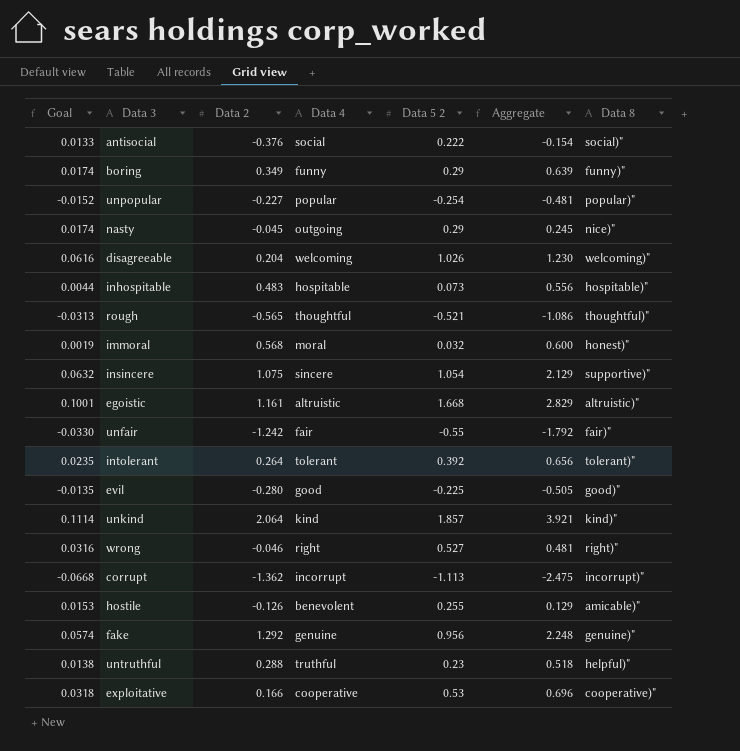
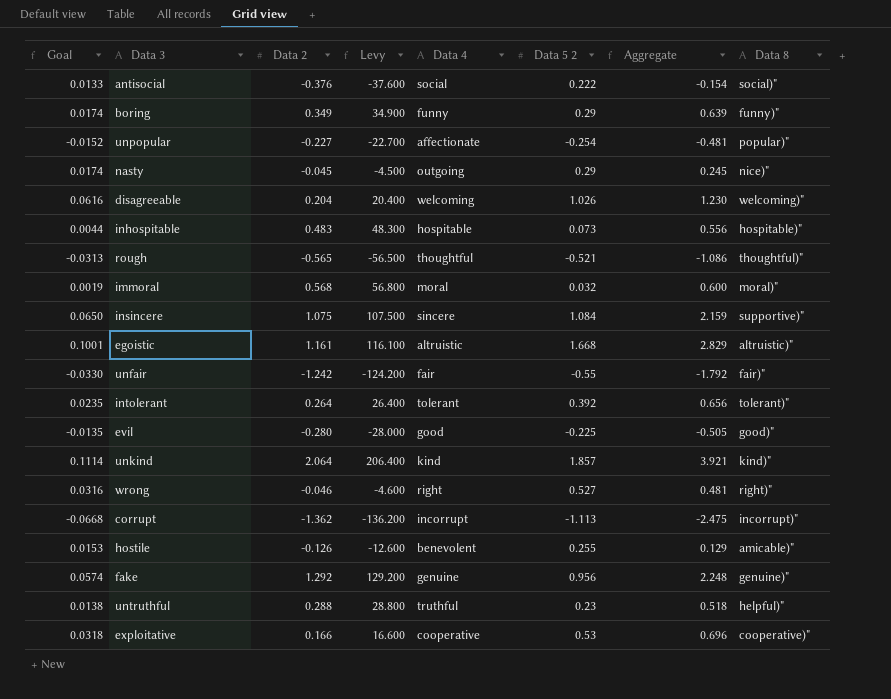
column Levy | formula: none -> [Data 2] * 100
unpopular | Data 4: popular -> affectionate
immoral | Data 8: honest)" -> moral)"
insincere | Goal: 0.0632 -> 0.0650
insincere | Data 5 2: 1.054 -> 1.084
insincere | Aggregate: 2.129 -> 2.159

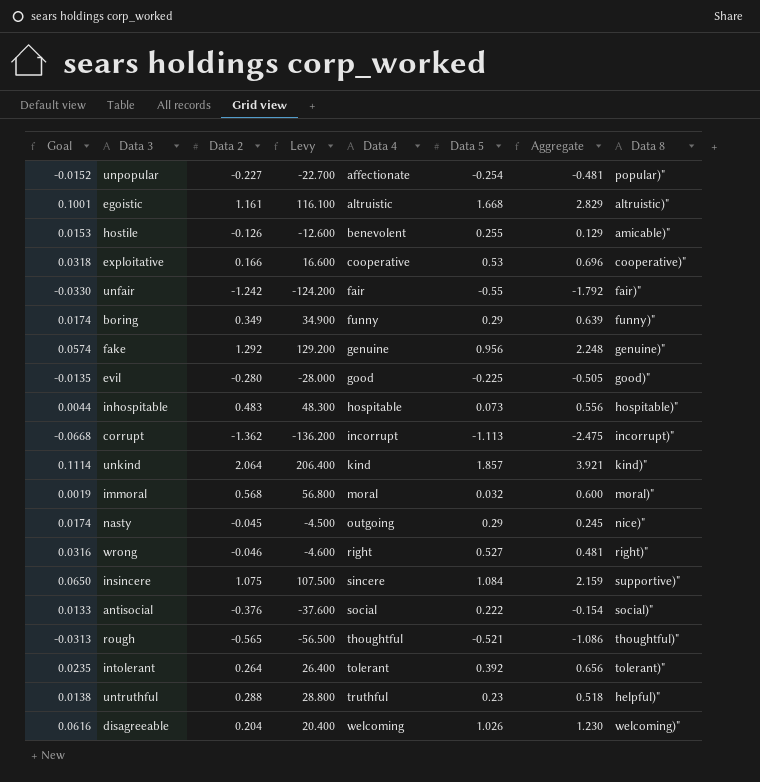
row order: none -> Data 4 ascending
column name: Data 5 2 -> Data 5

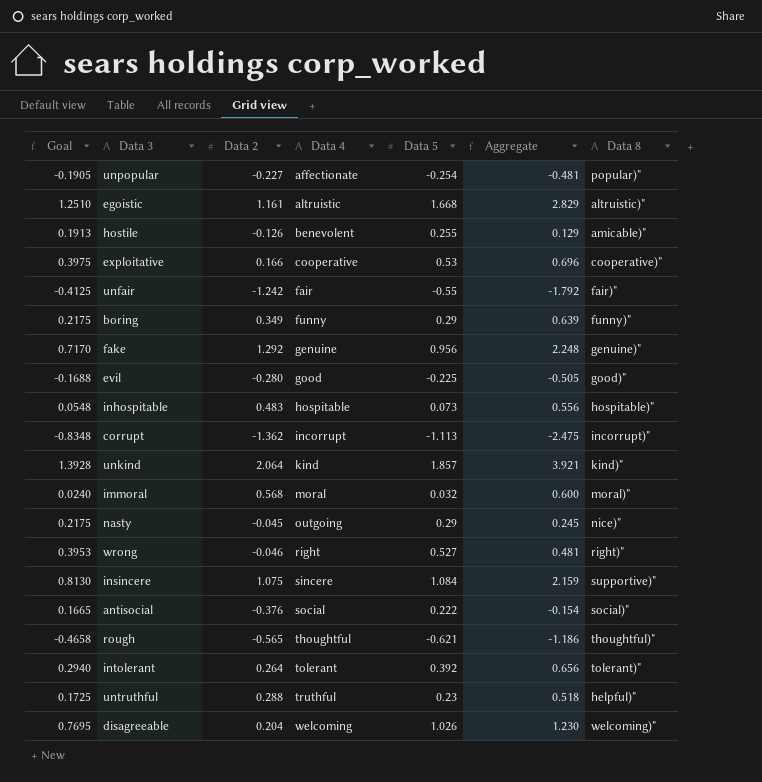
column Levy | formula: [Data 2] * 100 -> none
column Goal | formula: [Data 5] * 0.06 -> [Data 5] * 0.75
rough | Data 5: -0.521 -> -0.621
rough | Aggregate: -1.086 -> -1.186

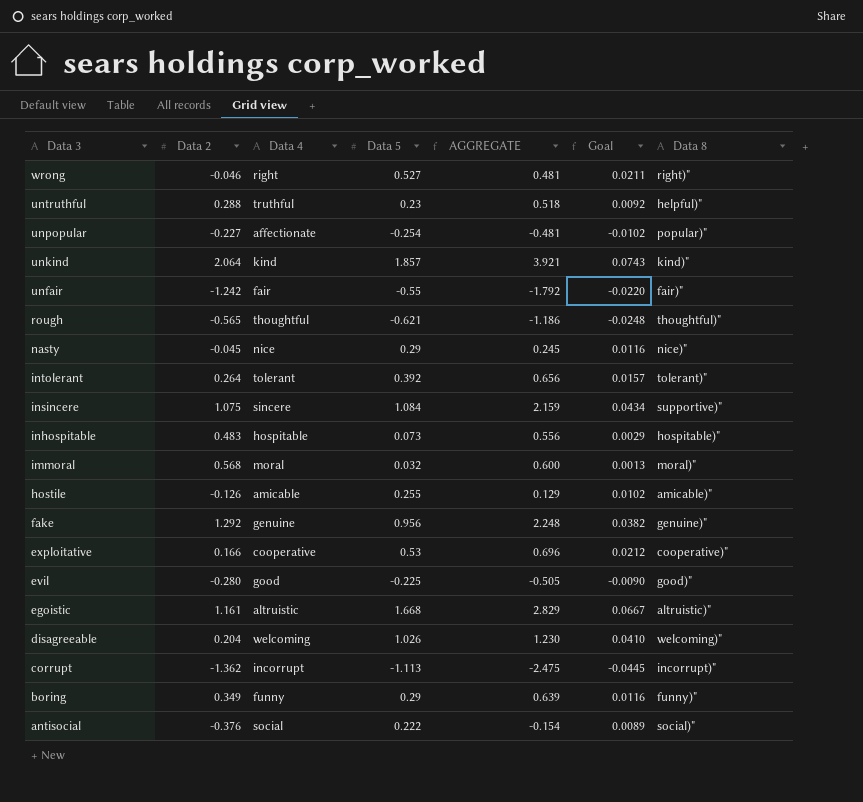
row order: Data 4 ascending -> Data 3 descending
column name: Aggregate -> AGGREGATE
column Goal | formula: [Data 5] * 0.75 -> [Data 5] * 0.04
column Goal | position: 1 -> 6
nasty | Data 4: outgoing -> nice
hostile | Data 4: benevolent -> amicable

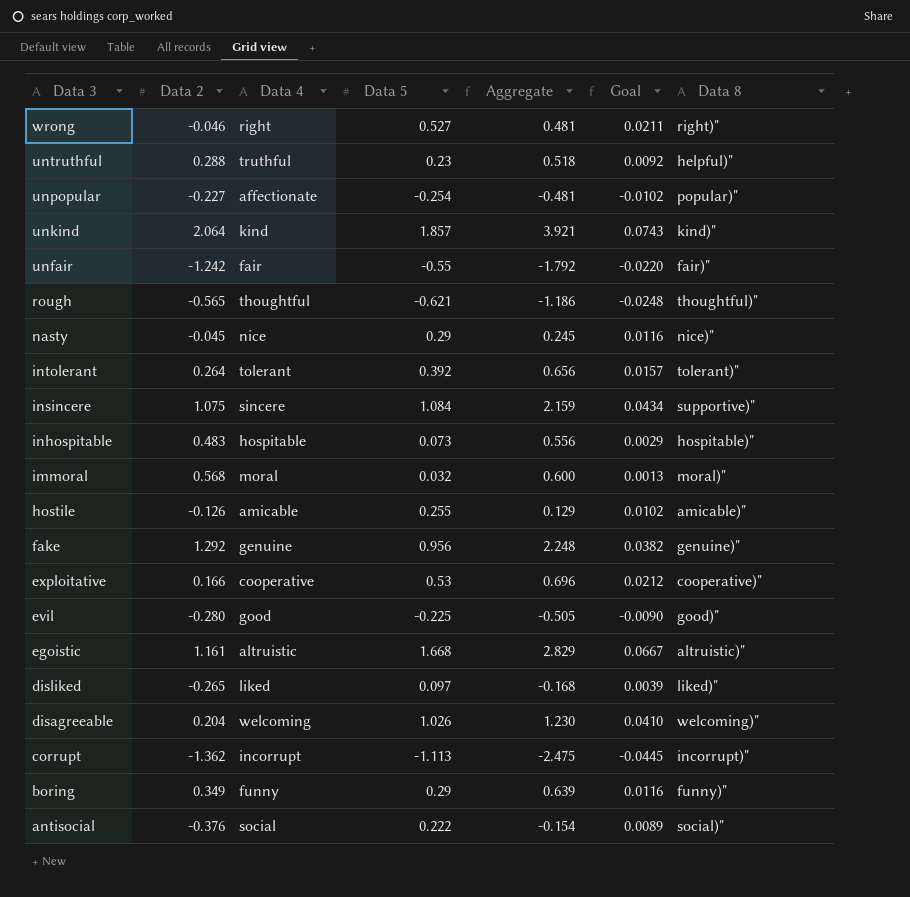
column name: AGGREGATE -> Aggregate
row disliked: none -> -0.265 | liked | 0.097 | -0.168 | 0.0039 | liked)"

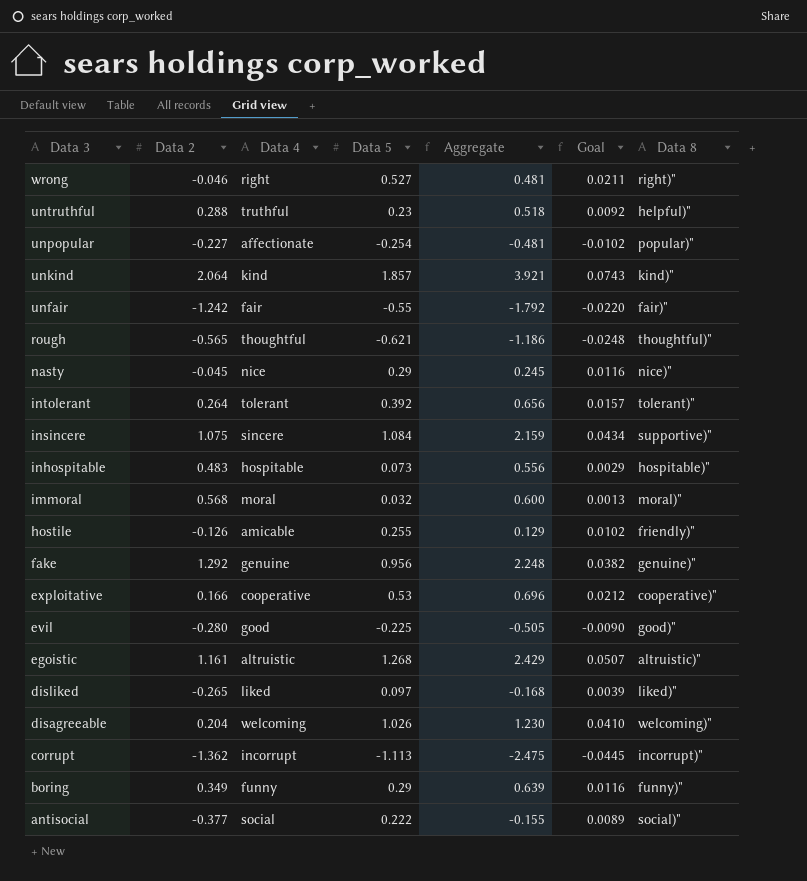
hostile | Data 8: amicable)" -> friendly)"
egoistic | Data 5: 1.668 -> 1.268
egoistic | Aggregate: 2.829 -> 2.429
egoistic | Goal: 0.0667 -> 0.0507
antisocial | Data 2: -0.376 -> -0.377
antisocial | Aggregate: -0.154 -> -0.155

